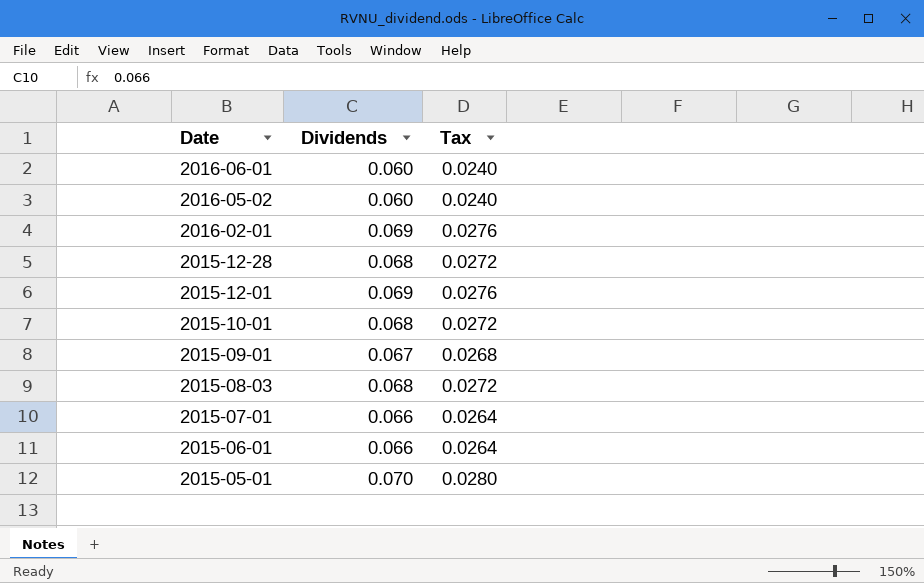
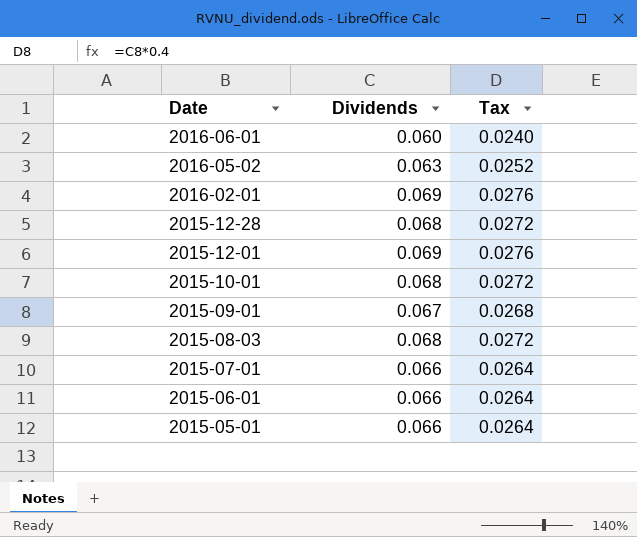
2016-05-02 | Dividends: 0.060 -> 0.063
2016-05-02 | Tax: 0.0240 -> 0.0252
2015-05-01 | Dividends: 0.070 -> 0.066
2015-05-01 | Tax: 0.0280 -> 0.0264

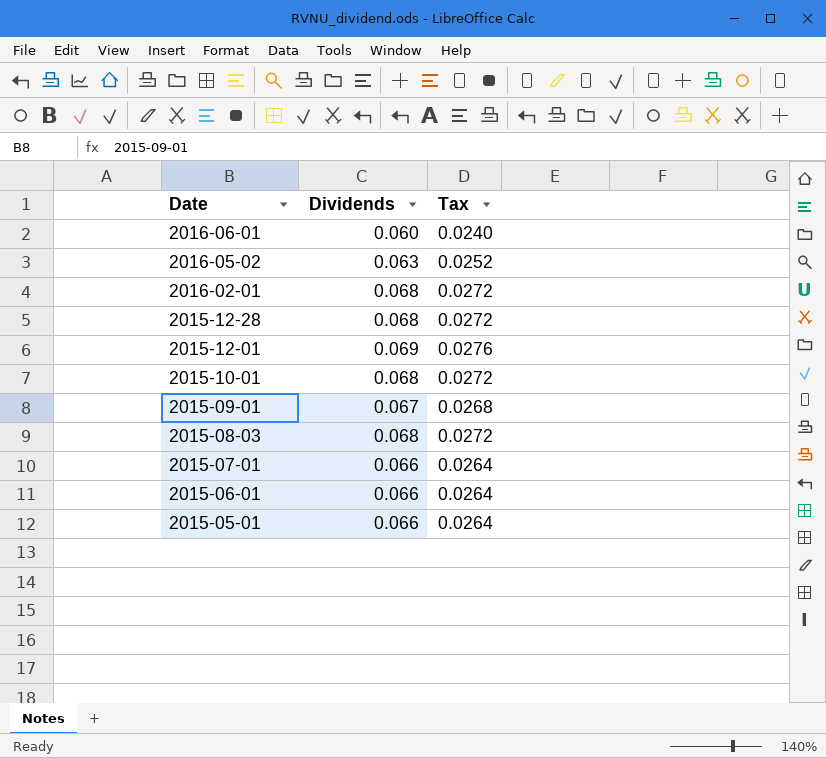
2016-02-01 | Dividends: 0.069 -> 0.068
2016-02-01 | Tax: 0.0276 -> 0.0272

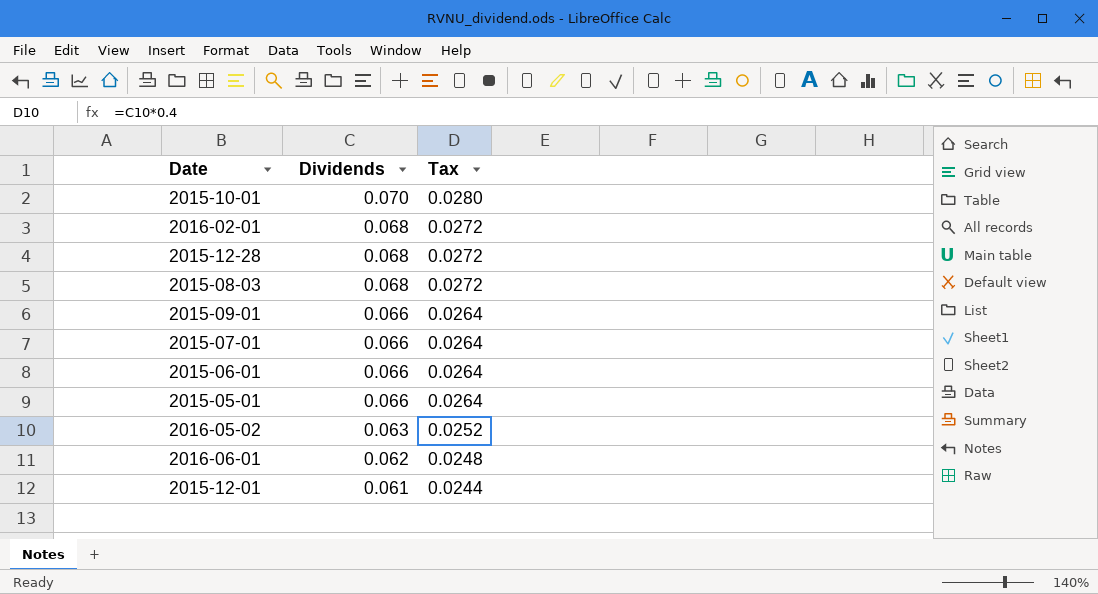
row order: Date descending -> Dividends descending
2015-10-01 | Dividends: 0.068 -> 0.070
2015-10-01 | Tax: 0.0272 -> 0.0280
2015-09-01 | Dividends: 0.067 -> 0.066
2015-09-01 | Tax: 0.0268 -> 0.0264
2016-06-01 | Dividends: 0.060 -> 0.062
2016-06-01 | Tax: 0.0240 -> 0.0248
2015-12-01 | Dividends: 0.069 -> 0.061
2015-12-01 | Tax: 0.0276 -> 0.0244

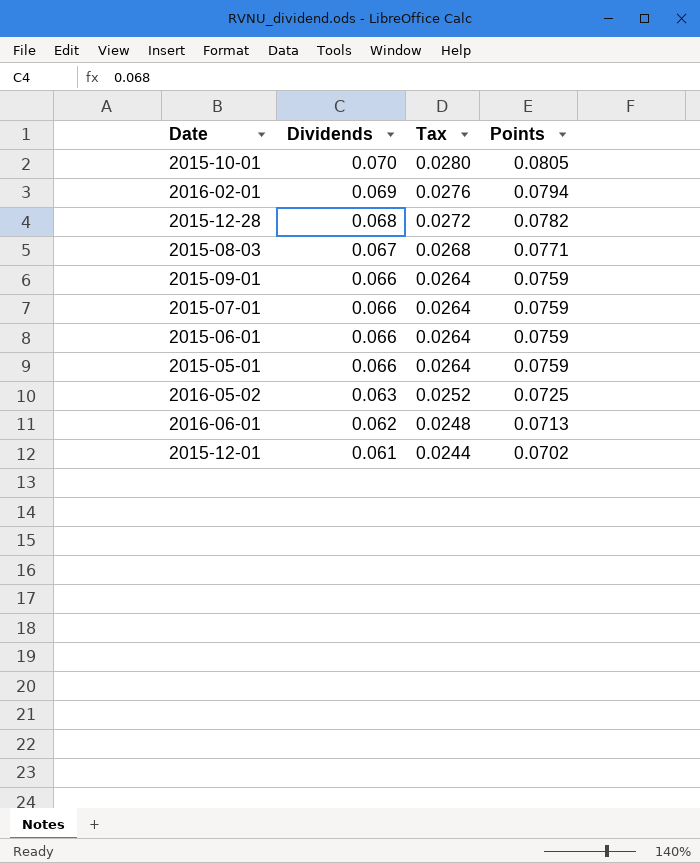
column Points | formula: none -> [Dividends] * 1.15
2016-02-01 | Dividends: 0.068 -> 0.069
2016-02-01 | Tax: 0.0272 -> 0.0276
2015-08-03 | Dividends: 0.068 -> 0.067
2015-08-03 | Tax: 0.0272 -> 0.0268

